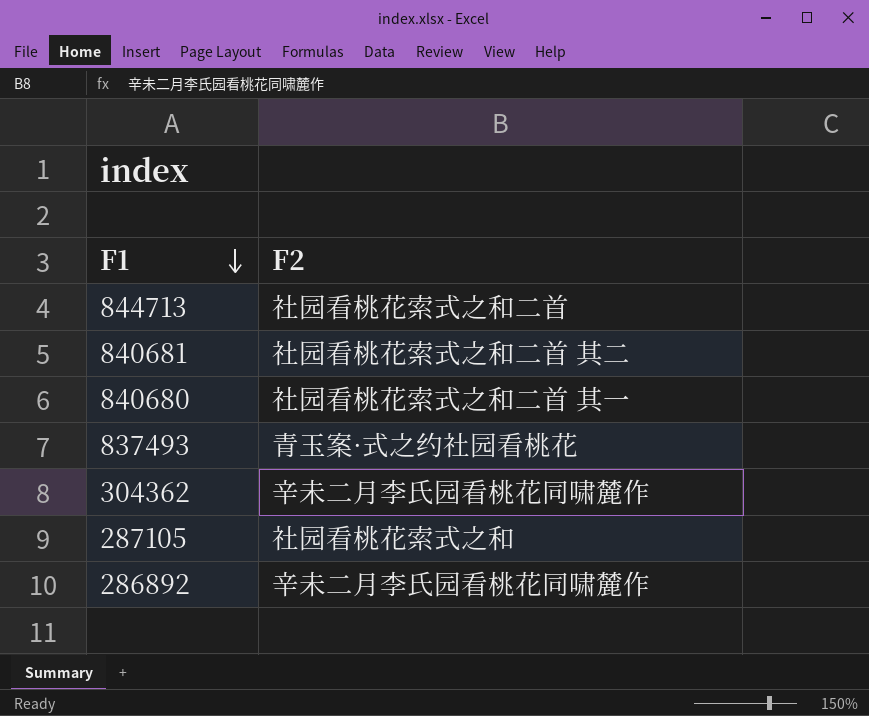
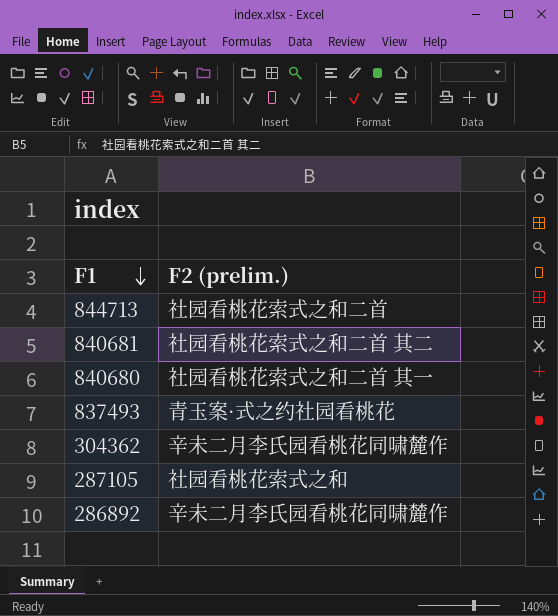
column name: F2 -> F2 (prelim.)

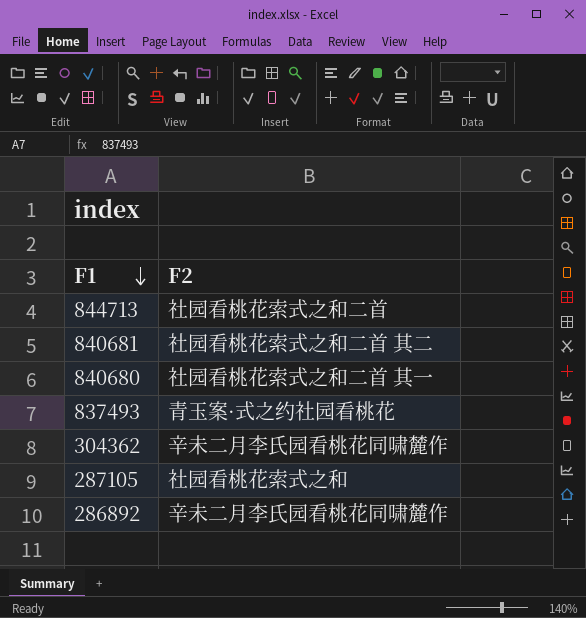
column name: F2 (prelim.) -> F2

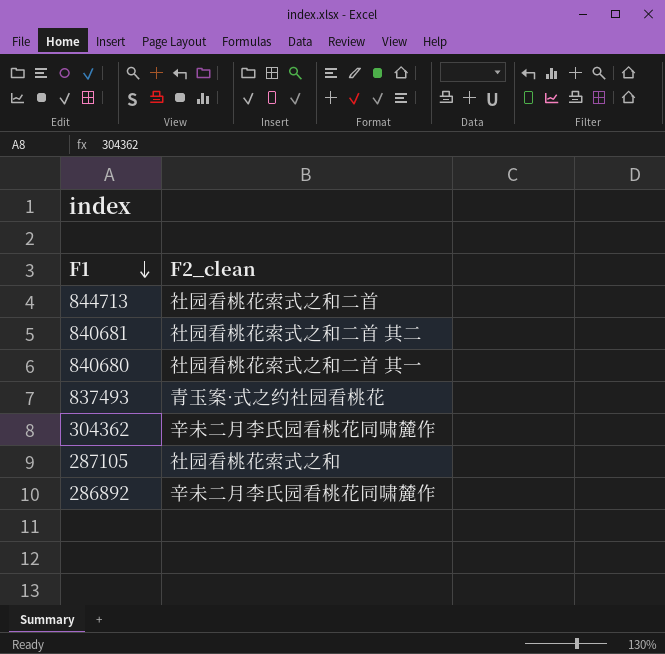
column name: F2 -> F2_clean

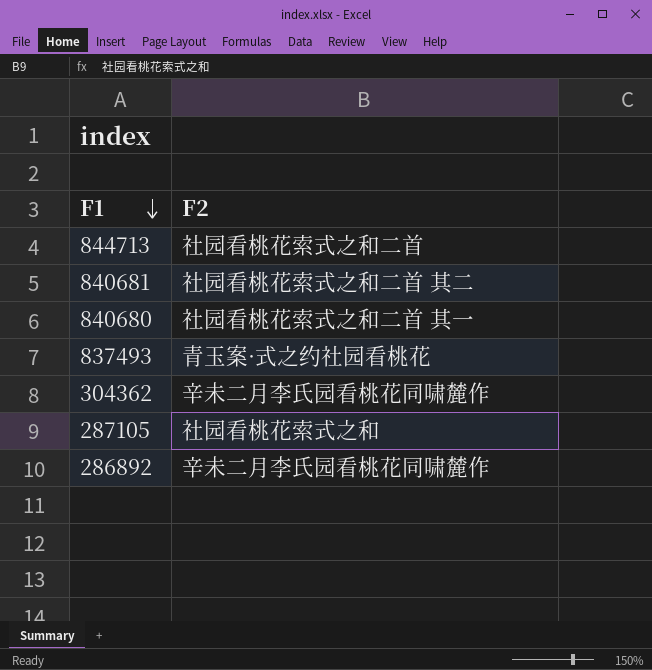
column name: F2_clean -> F2

